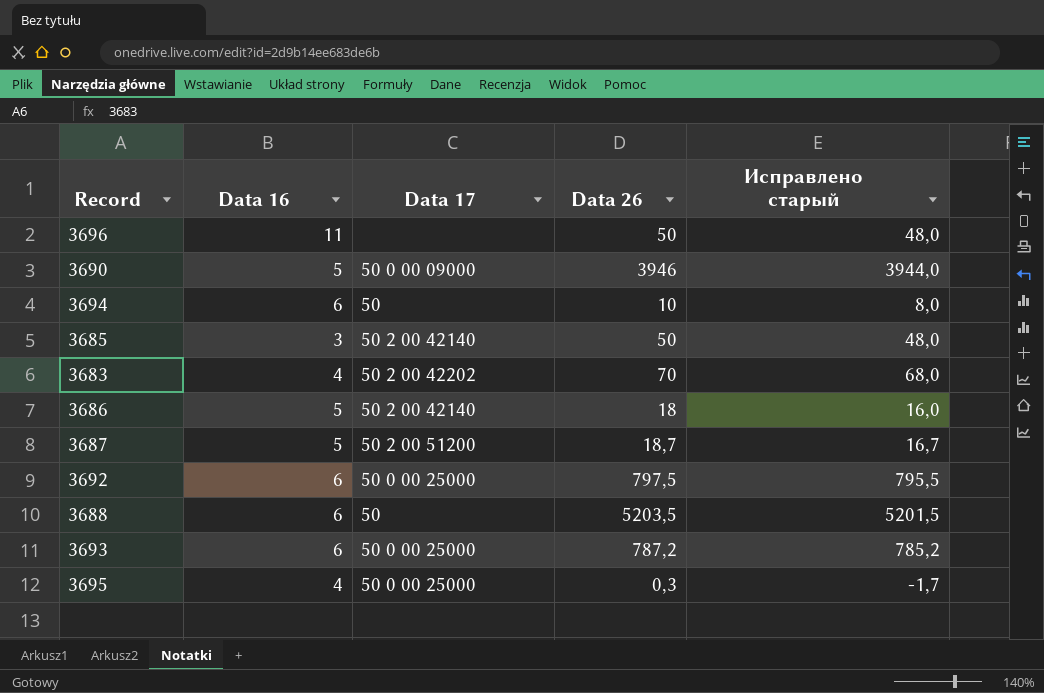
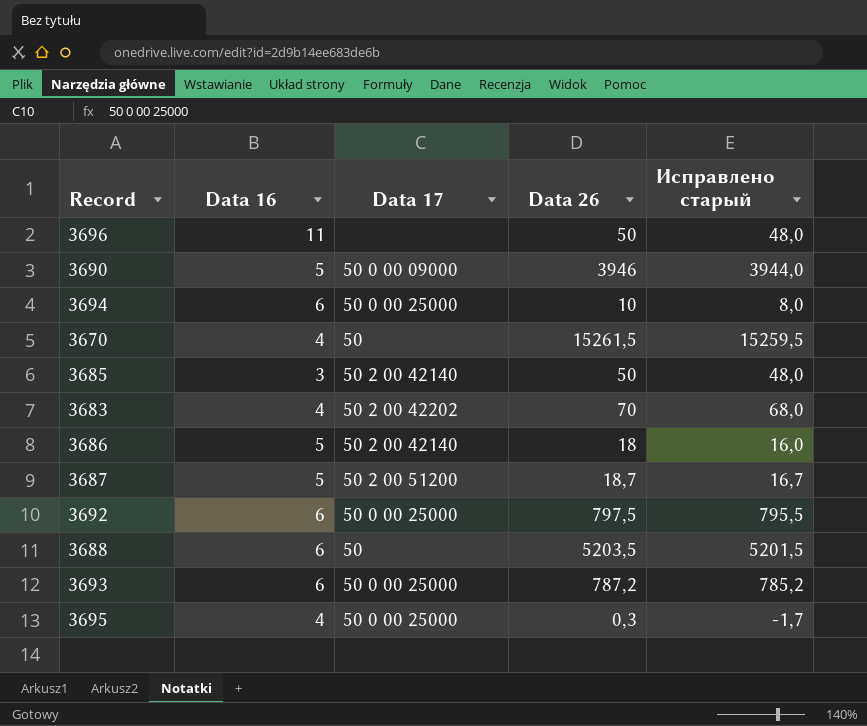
3694 | Data 17: 50 -> 50 0 00 25000
row 3670: none -> 4 | 50 | 15261,5 | 15259,5

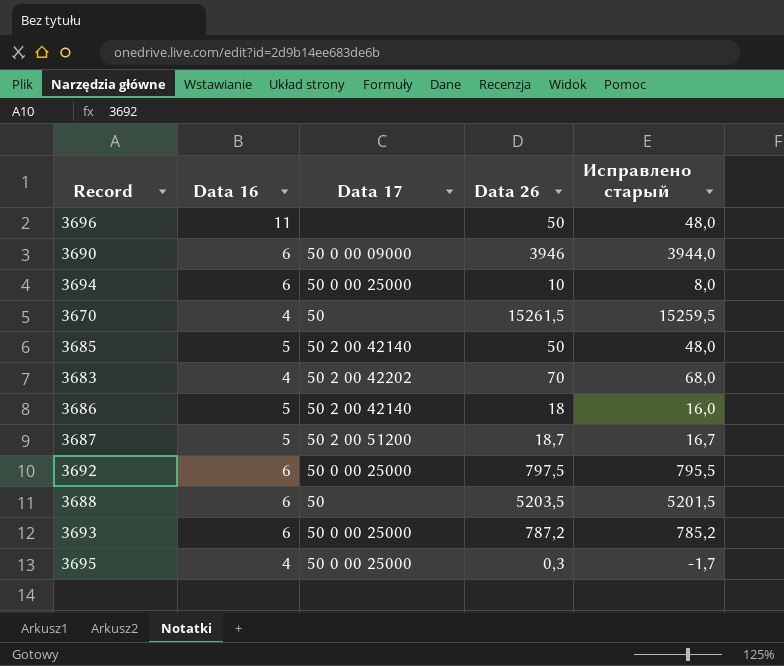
3690 | Data 16: 5 -> 6
3685 | Data 16: 3 -> 5

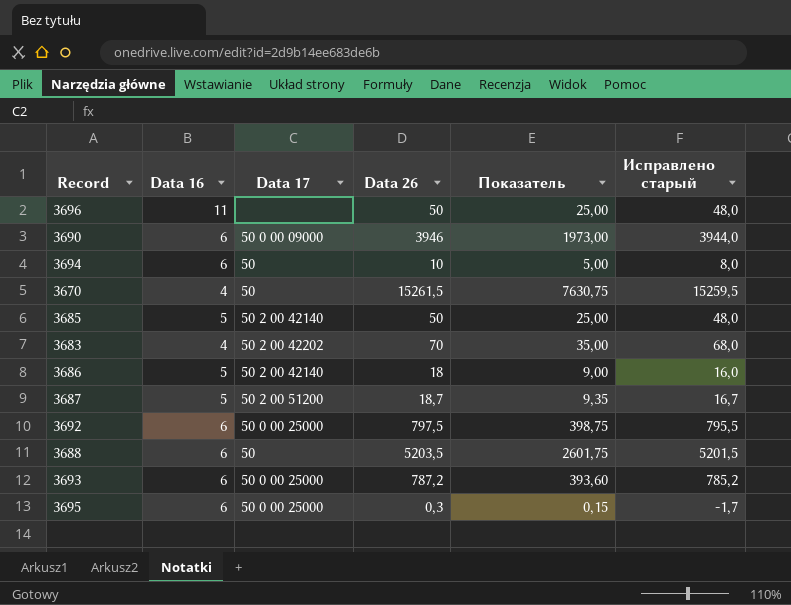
column Показатель | formula: none -> [Data 26] * 0,5
3694 | Data 17: 50 0 00 25000 -> 50
3695 | Data 16: 4 -> 6

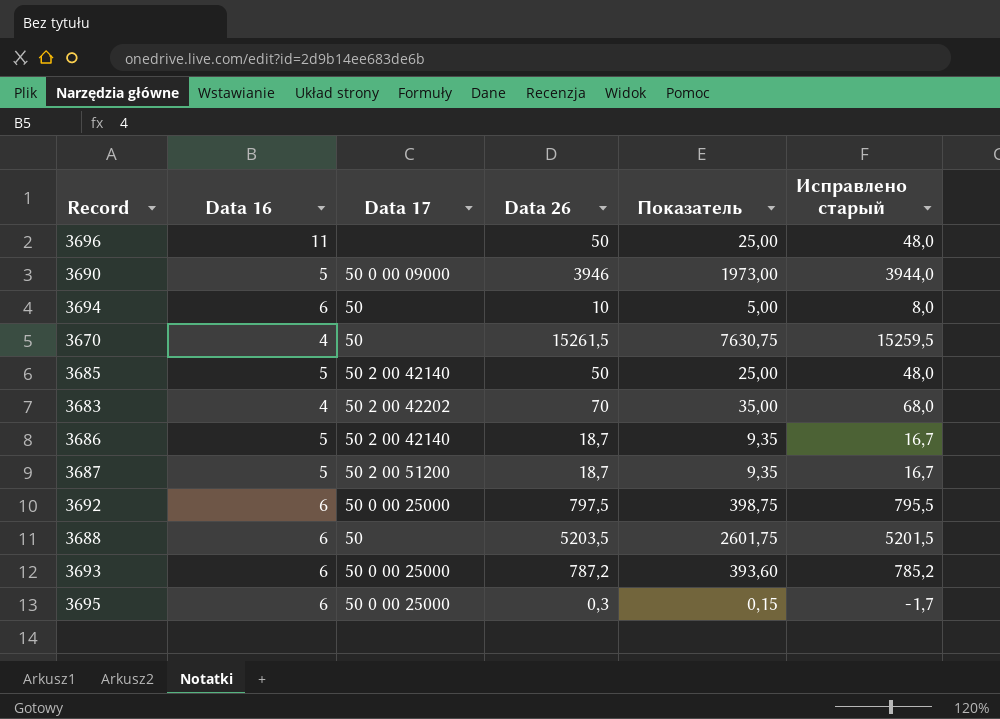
3690 | Data 16: 6 -> 5
3686 | Data 26: 18 -> 18,7
3686 | Показатель: 9,00 -> 9,35
3686 | Исправлено старый: 16,0 -> 16,7

